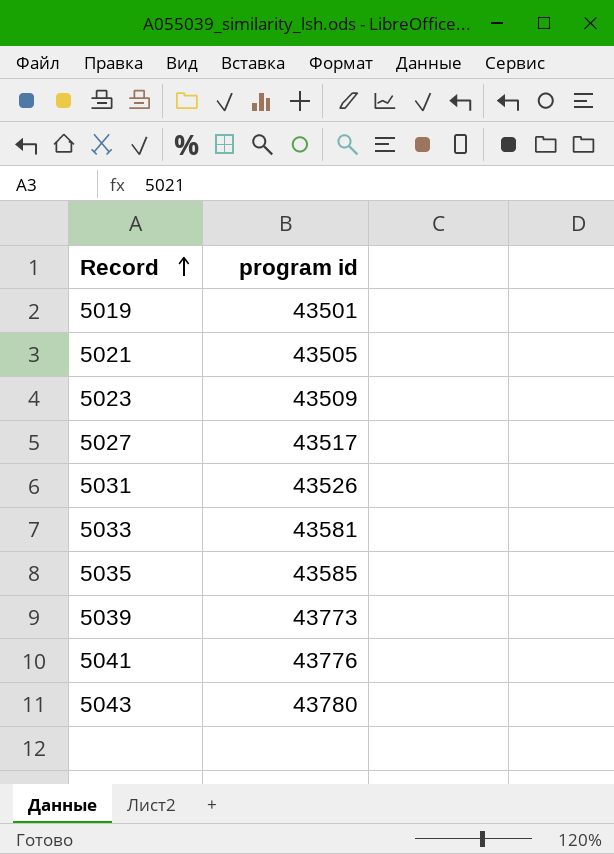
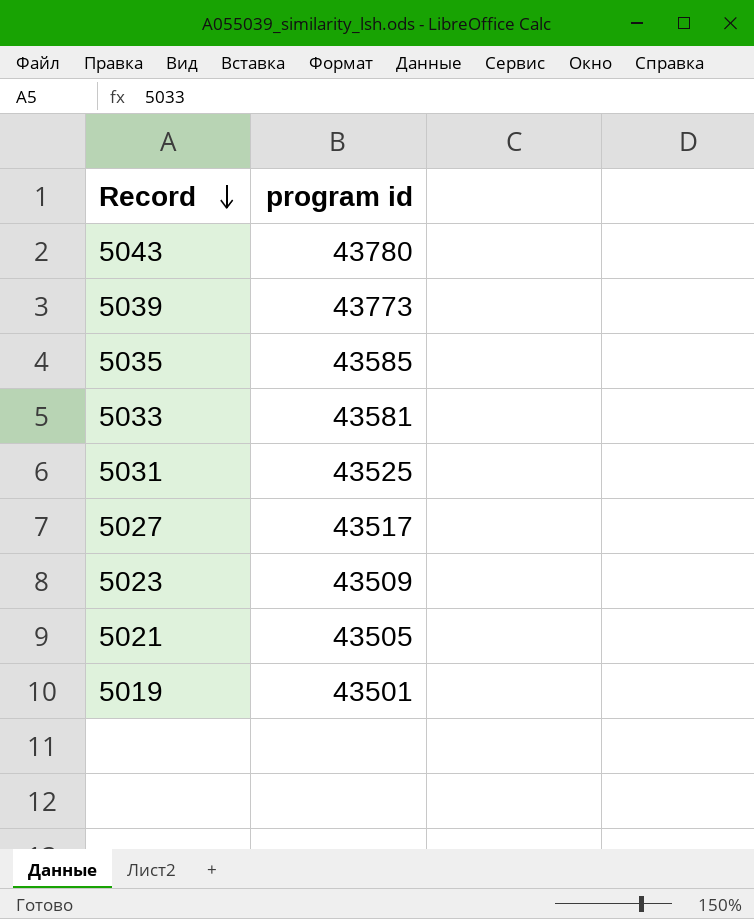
row order: Record ascending -> Record descending
row 5041: 43776 -> none
5031 | program id: 43526 -> 43525

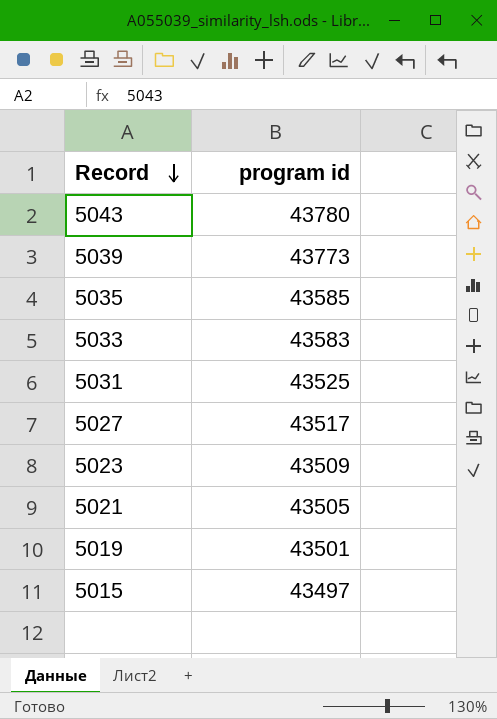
5033 | program id: 43581 -> 43583
row 5015: none -> 43497

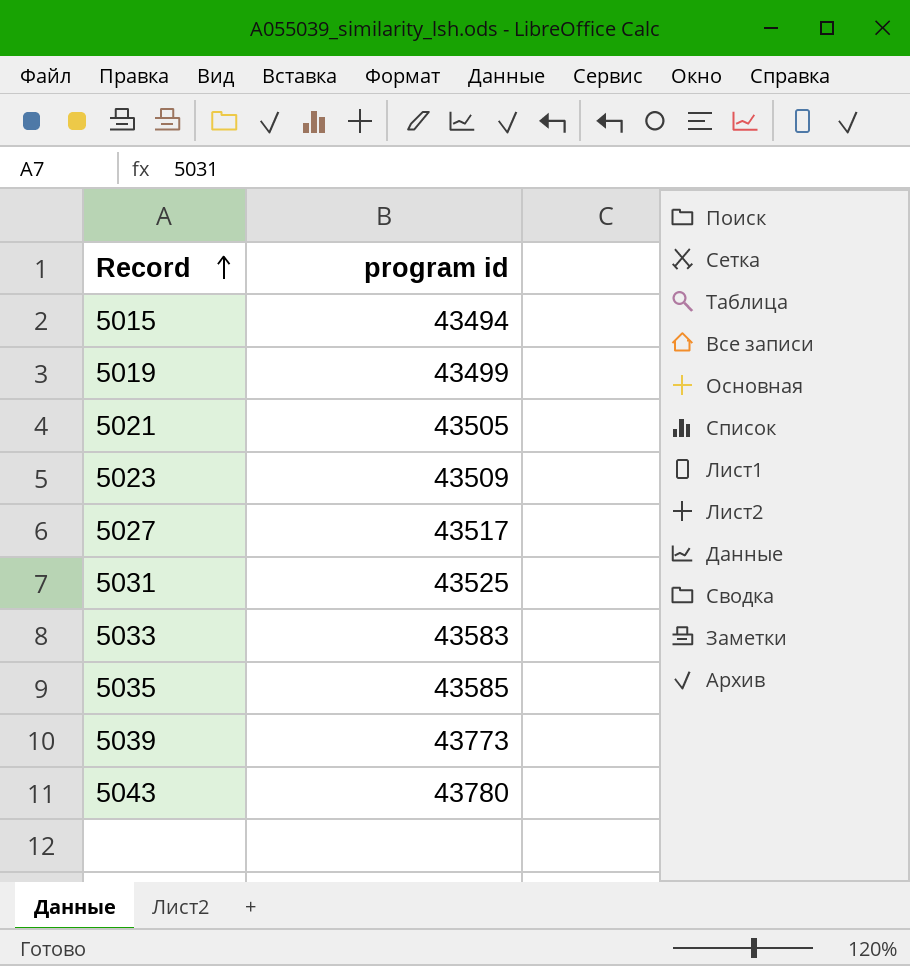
row order: Record descending -> Record ascending
5015 | program id: 43497 -> 43494
5019 | program id: 43501 -> 43499

